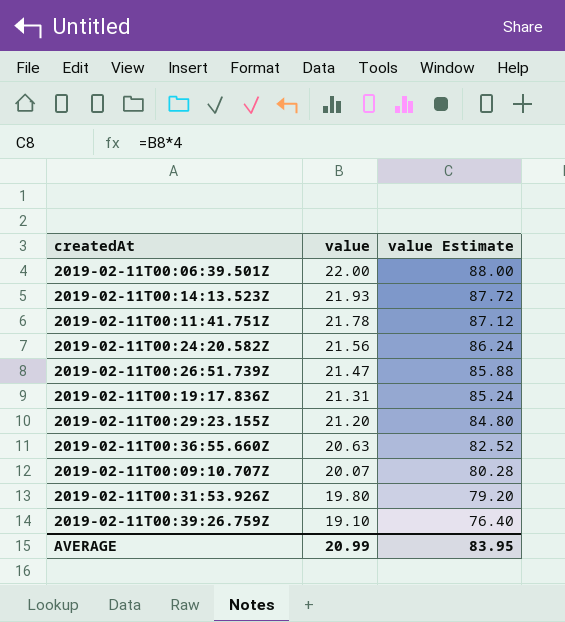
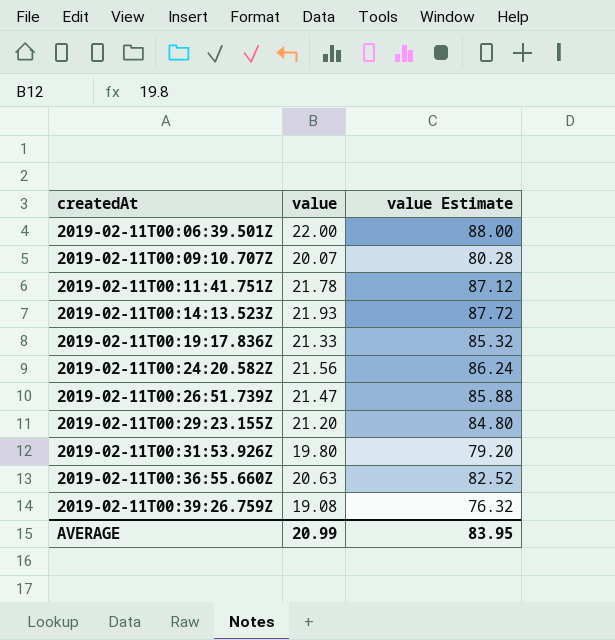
row order: value descending -> createdAt ascending
2019-02-11T00:19:17.836Z | value: 21.31 -> 21.33
2019-02-11T00:19:17.836Z | value Estimate: 85.24 -> 85.32
2019-02-11T00:39:26.759Z | value: 19.10 -> 19.08
2019-02-11T00:39:26.759Z | value Estimate: 76.40 -> 76.32

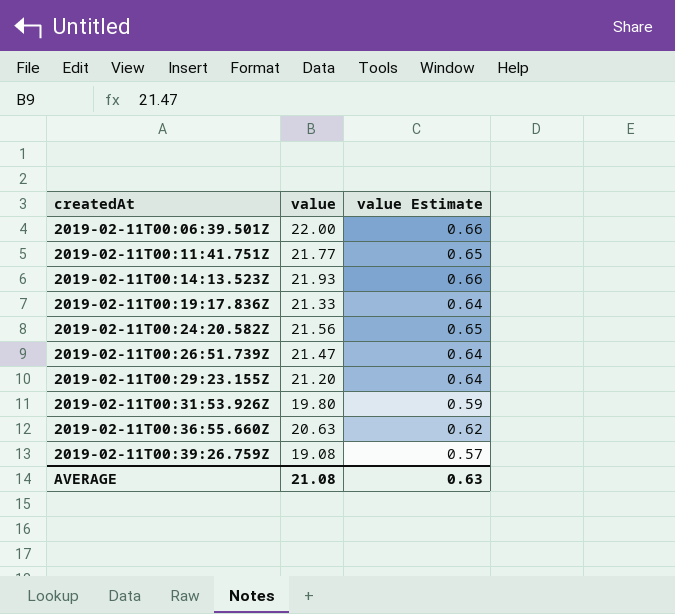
column value Estimate | formula: [value] * 4 -> [value] * 0.03
row 2019-02-11T00:09:10.707Z: 20.07 | 80.28 -> none
2019-02-11T00:11:41.751Z | value: 21.78 -> 21.77
AVERAGE | value: 20.99 -> 21.08
AVERAGE | value Estimate: 83.95 -> 0.63

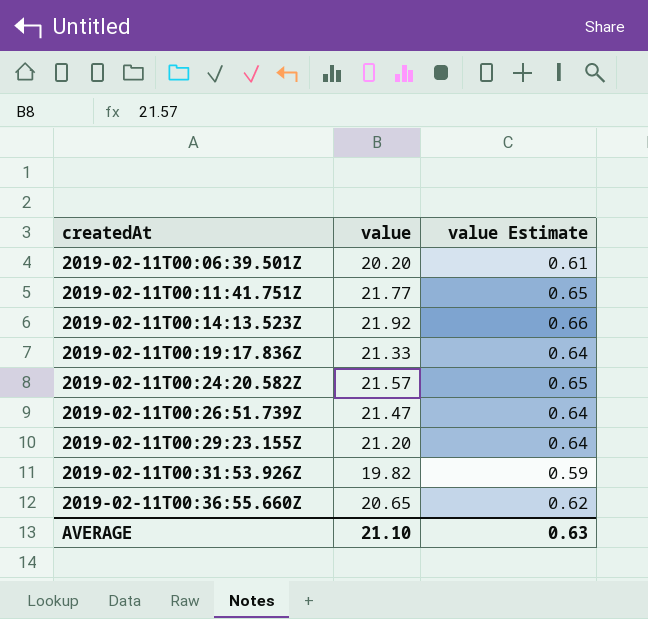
row 2019-02-11T00:39:26.759Z: 19.08 | 0.57 -> none
2019-02-11T00:06:39.501Z | value: 22.00 -> 20.20
2019-02-11T00:06:39.501Z | value Estimate: 0.66 -> 0.61
2019-02-11T00:14:13.523Z | value: 21.93 -> 21.92
2019-02-11T00:24:20.582Z | value: 21.56 -> 21.57
2019-02-11T00:31:53.926Z | value: 19.80 -> 19.82
2019-02-11T00:36:55.660Z | value: 20.63 -> 20.65
AVERAGE | value: 21.08 -> 21.10

